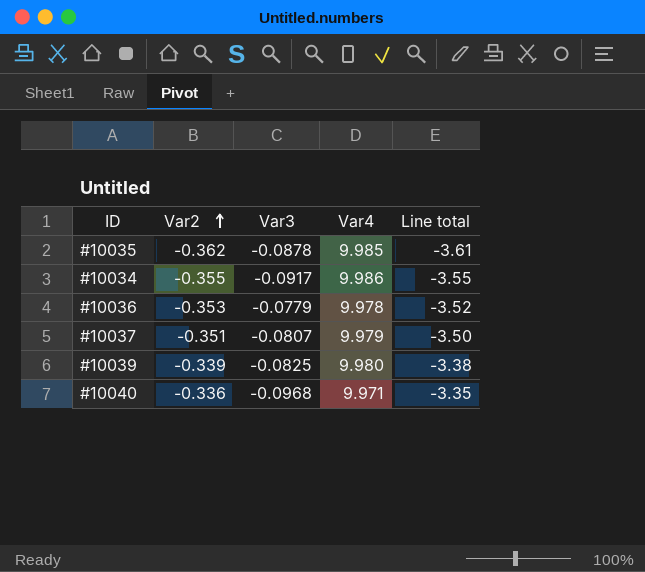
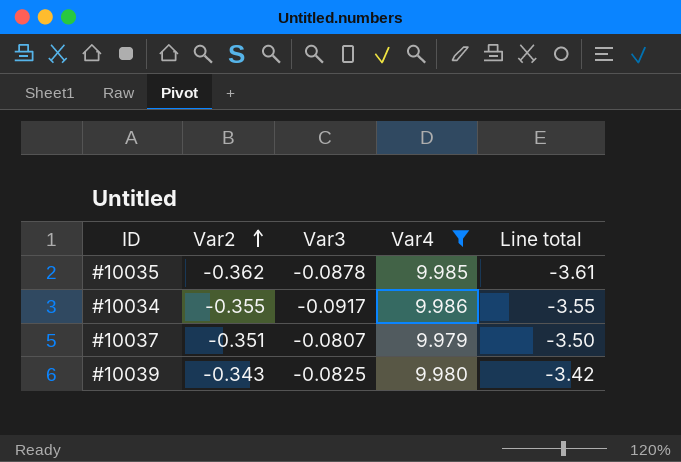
filter: none -> Var4 >= 9.979
#10039 | Var2: -0.339 -> -0.343
#10039 | Line total: -3.38 -> -3.42

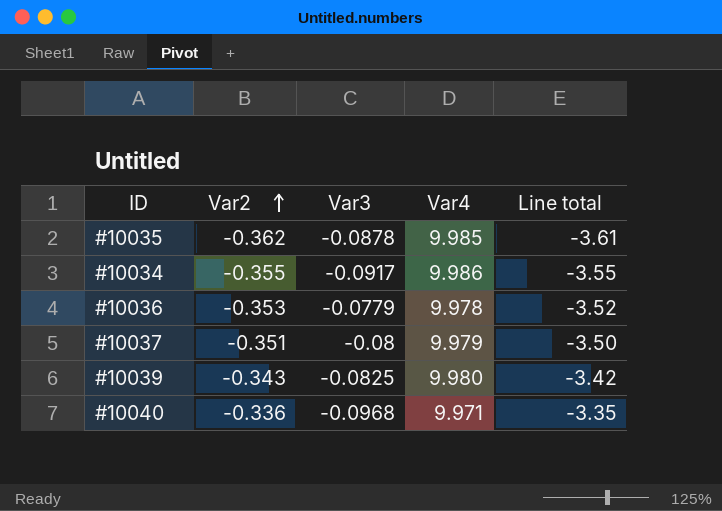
filter: Var4 >= 9.979 -> none
#10037 | Var3: -0.0807 -> -0.08

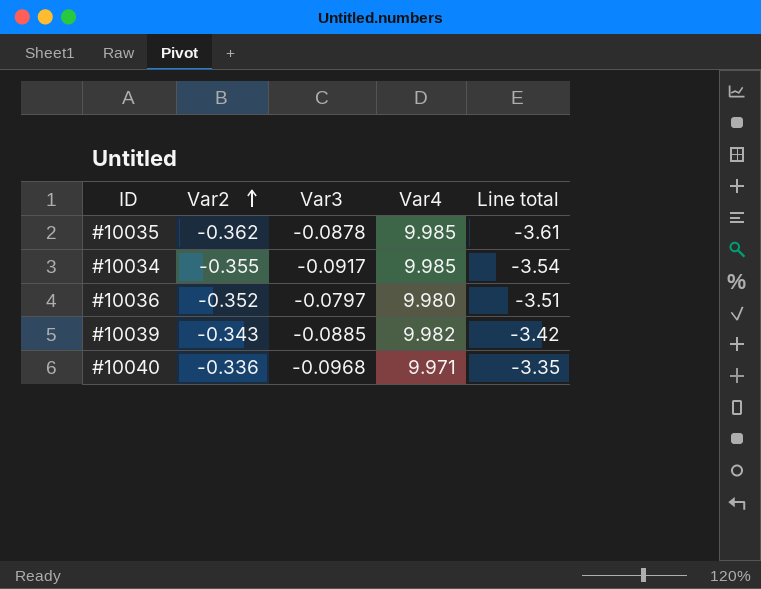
row #10037: -0.351 | -0.08 | 9.979 | -3.50 -> none
#10034 | Var4: 9.986 -> 9.985
#10034 | Line total: -3.55 -> -3.54
#10036 | Var2: -0.353 -> -0.352
#10036 | Var3: -0.0779 -> -0.0797
#10036 | Var4: 9.978 -> 9.980
#10036 | Line total: -3.52 -> -3.51
#10039 | Var3: -0.0825 -> -0.0885
#10039 | Var4: 9.980 -> 9.982

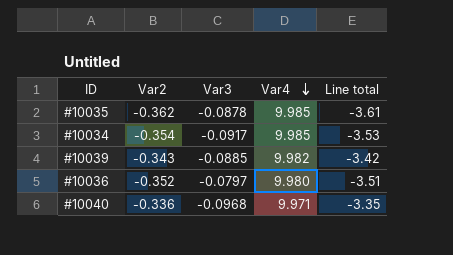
row order: Var2 ascending -> Var4 descending
#10034 | Var2: -0.355 -> -0.354
#10034 | Line total: -3.54 -> -3.53

